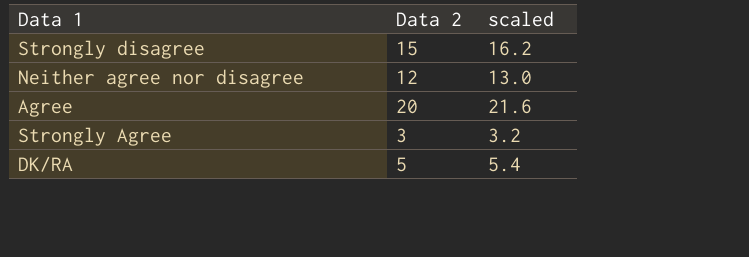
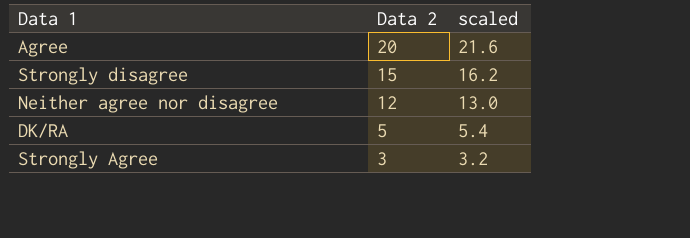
row order: none -> Data 2 descending

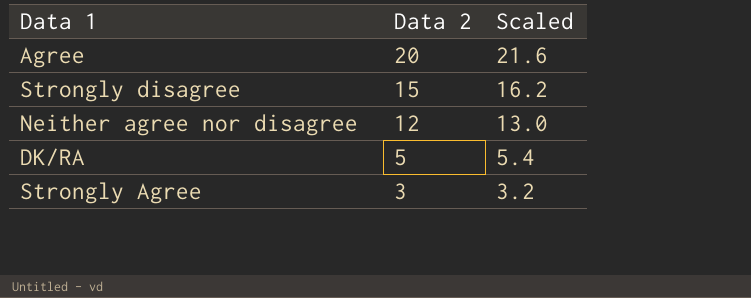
column name: scaled -> Scaled

